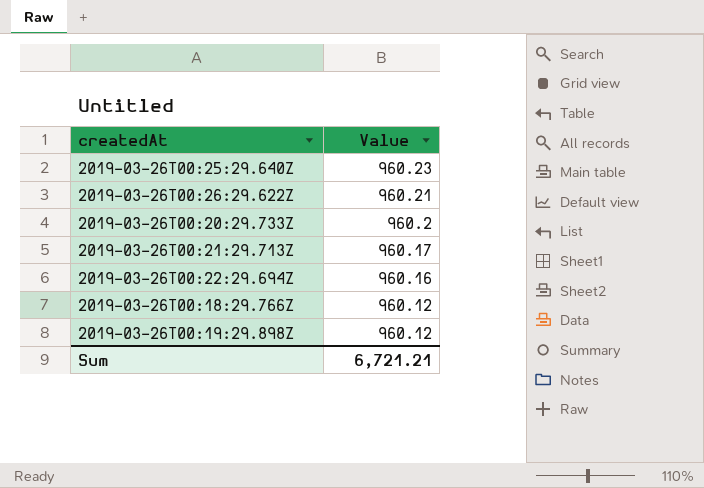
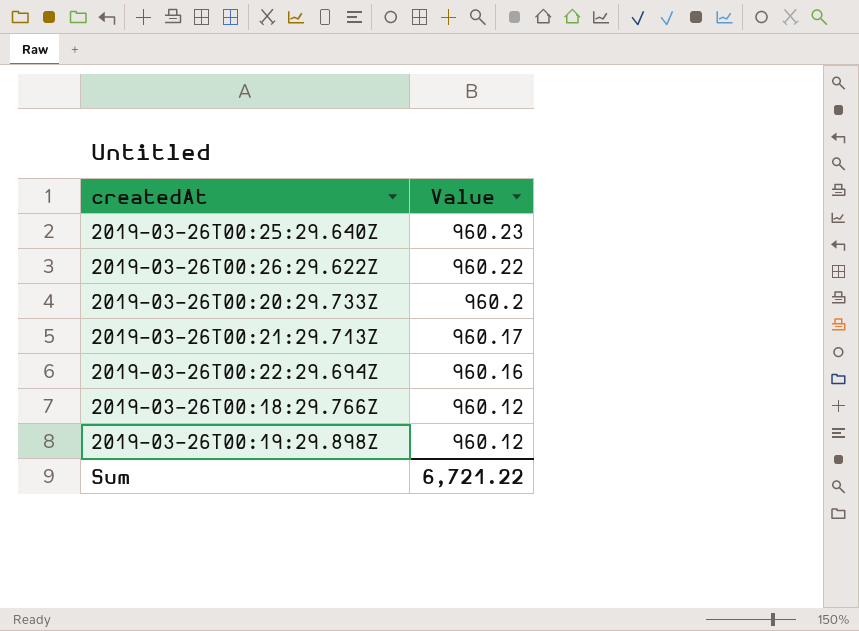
2019-03-26T00:26:29.622Z | Value: 960.21 -> 960.22
Sum | Value: 6,721.21 -> 6,721.22

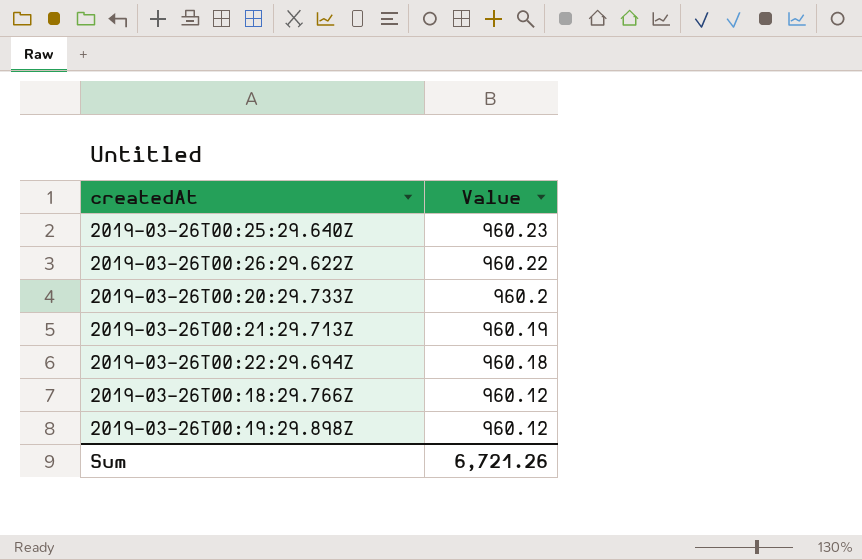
2019-03-26T00:21:29.713Z | Value: 960.17 -> 960.19
2019-03-26T00:22:29.694Z | Value: 960.16 -> 960.18
Sum | Value: 6,721.22 -> 6,721.26

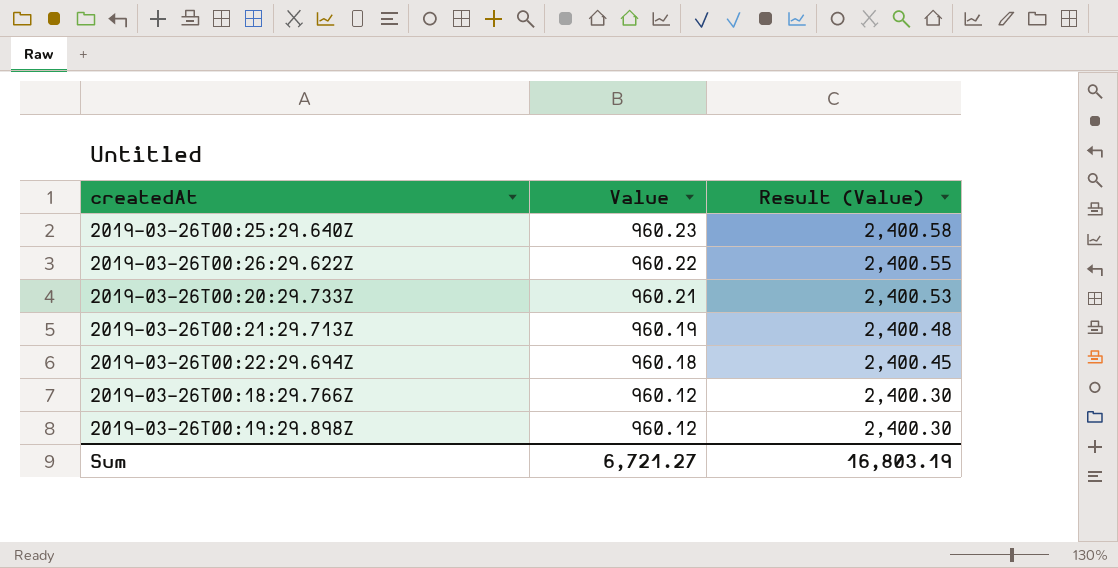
column Result (Value) | formula: none -> [Value] * 2.5
2019-03-26T00:20:29.733Z | Value: 960.2 -> 960.21
Sum | Value: 6,721.26 -> 6,721.27

